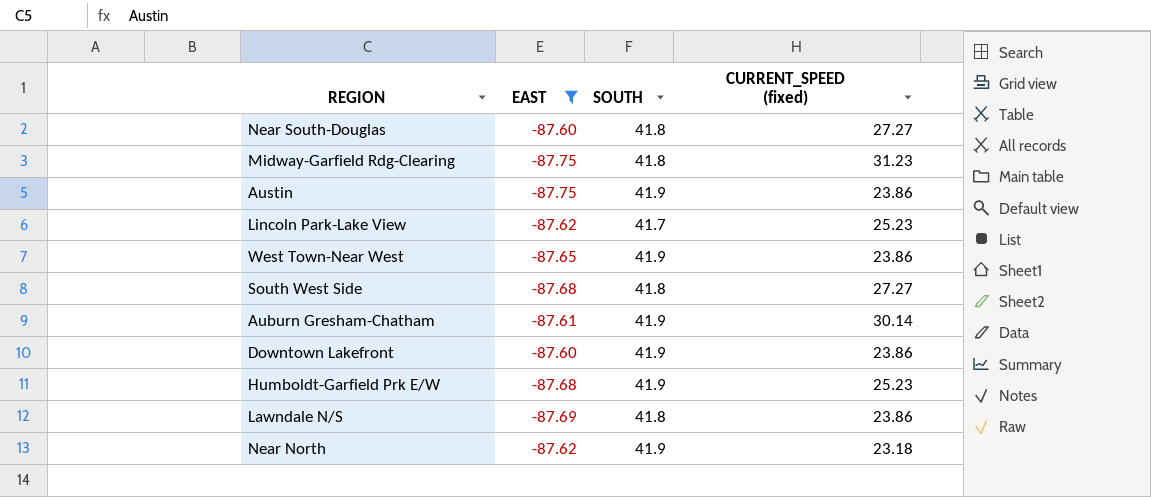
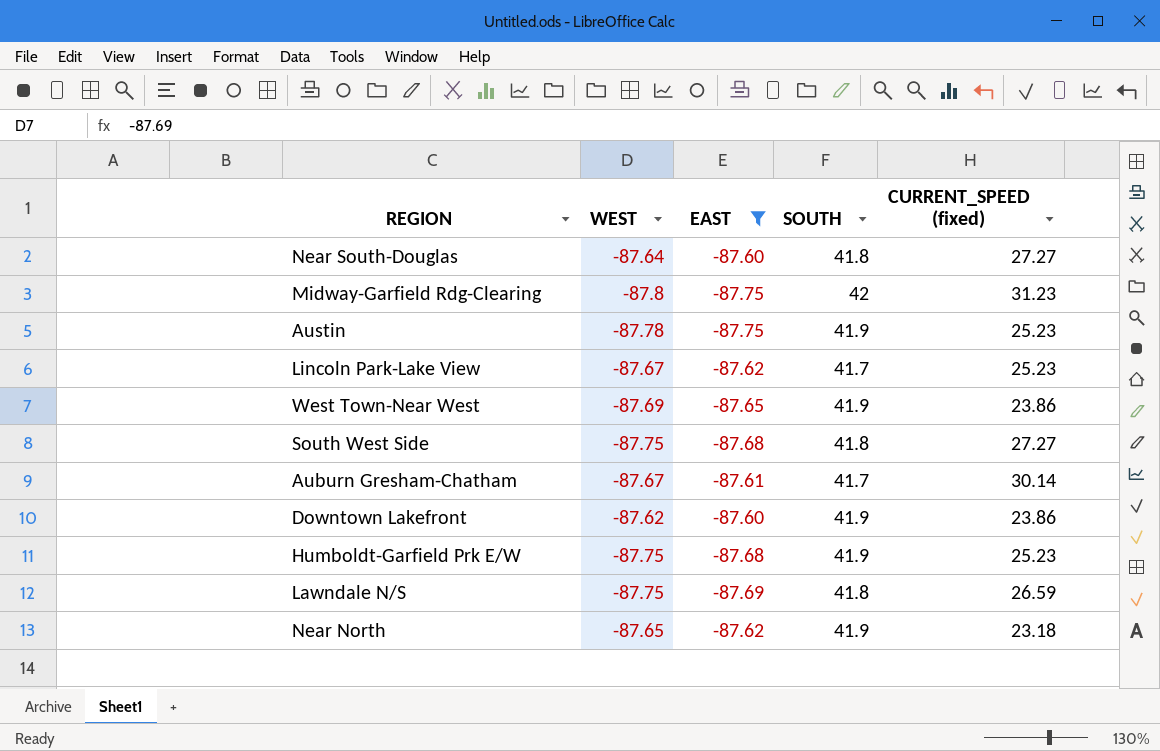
column WEST | position: none -> 2
Midway-Garfield Rdg-Clearing | SOUTH: 41.8 -> 42
Austin | CURRENT_SPEED (fixed): 23.86 -> 25.23
Auburn Gresham-Chatham | SOUTH: 41.9 -> 41.7
Lawndale N/S | CURRENT_SPEED (fixed): 23.86 -> 26.59

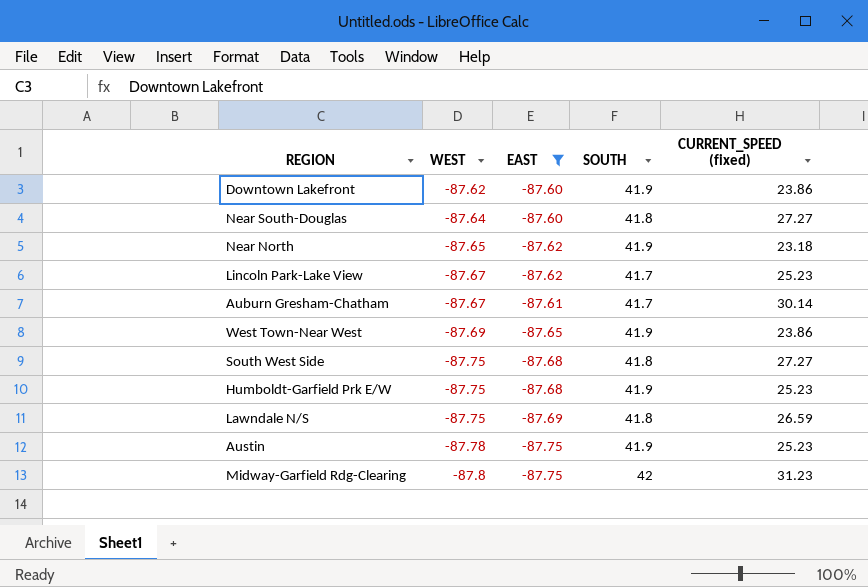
row order: none -> WEST descending

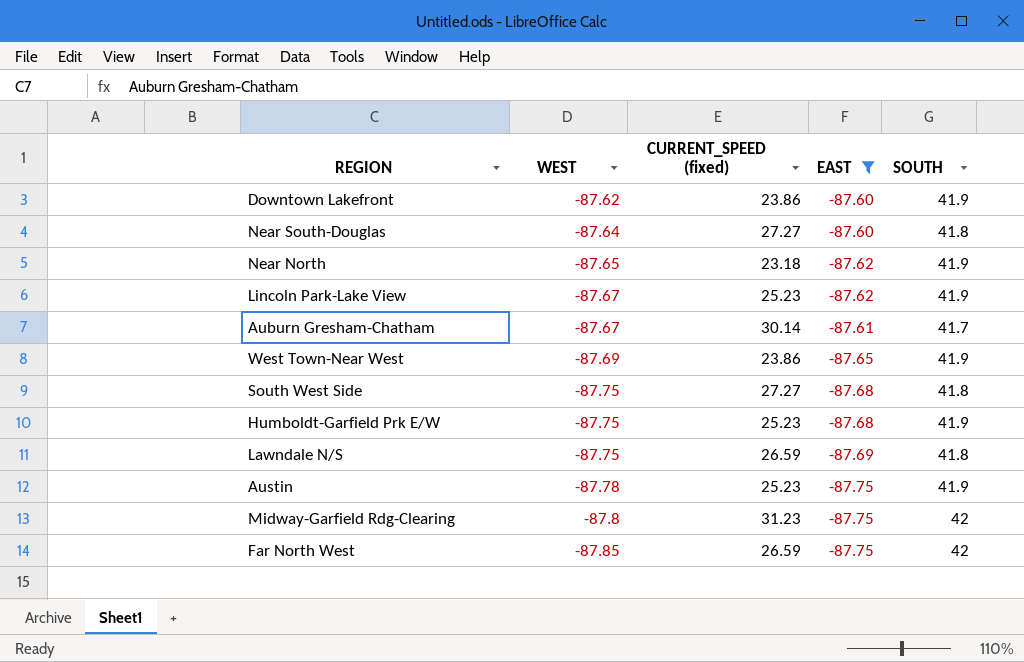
column CURRENT_SPEED (fixed) | position: 5 -> 3
Lincoln Park-Lake View | SOUTH: 41.7 -> 41.9
row Far North West: none -> -87.85 | 26.59 | -87.75 | 42

